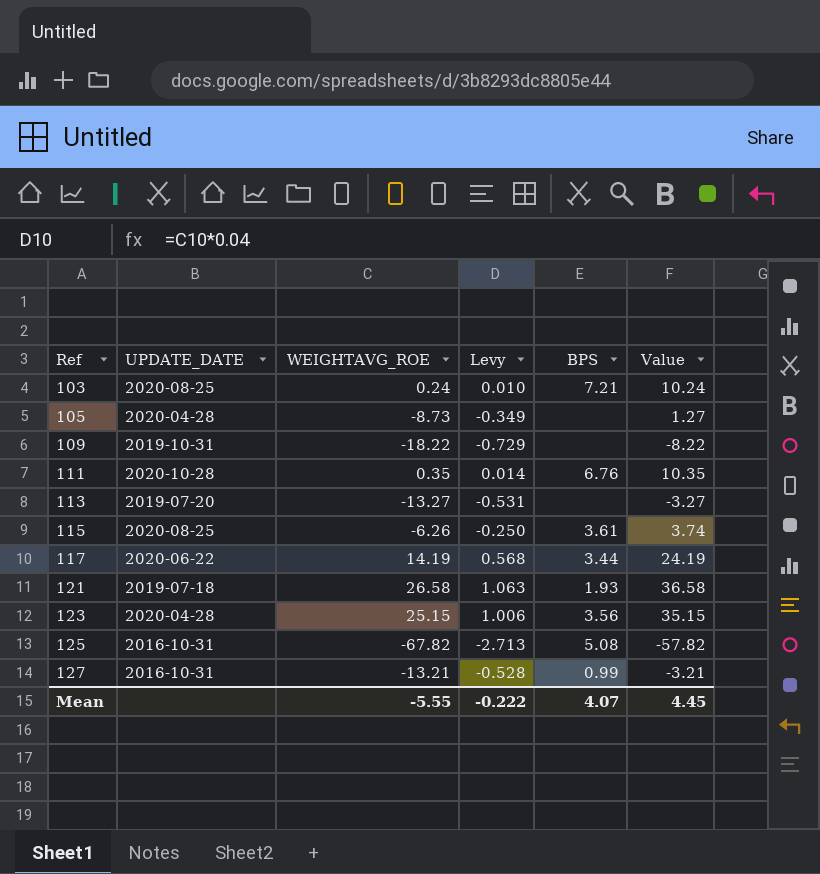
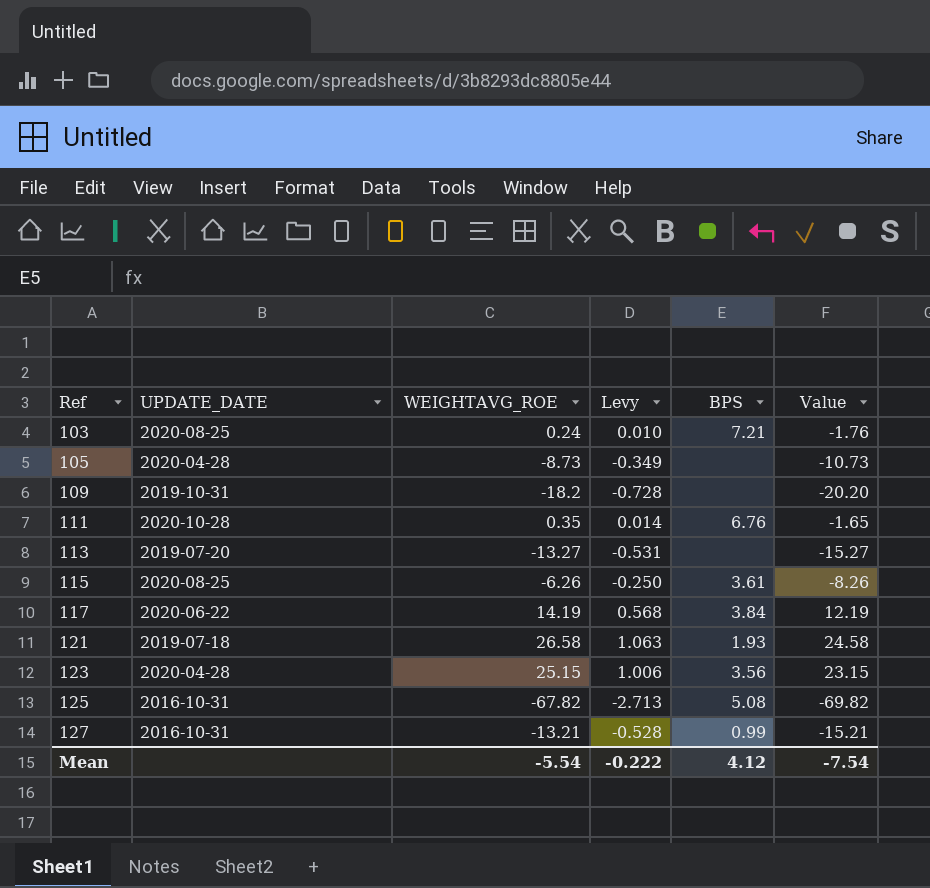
column Value | formula: [WEIGHTAVG_ROE] + 10 -> [WEIGHTAVG_ROE] - 2
109 | WEIGHTAVG_ROE: -18.22 -> -18.2
109 | Levy: -0.729 -> -0.728
117 | BPS: 3.44 -> 3.84
Mean | WEIGHTAVG_ROE: -5.55 -> -5.54
Mean | BPS: 4.07 -> 4.12
Mean | Value: 4.45 -> -7.54

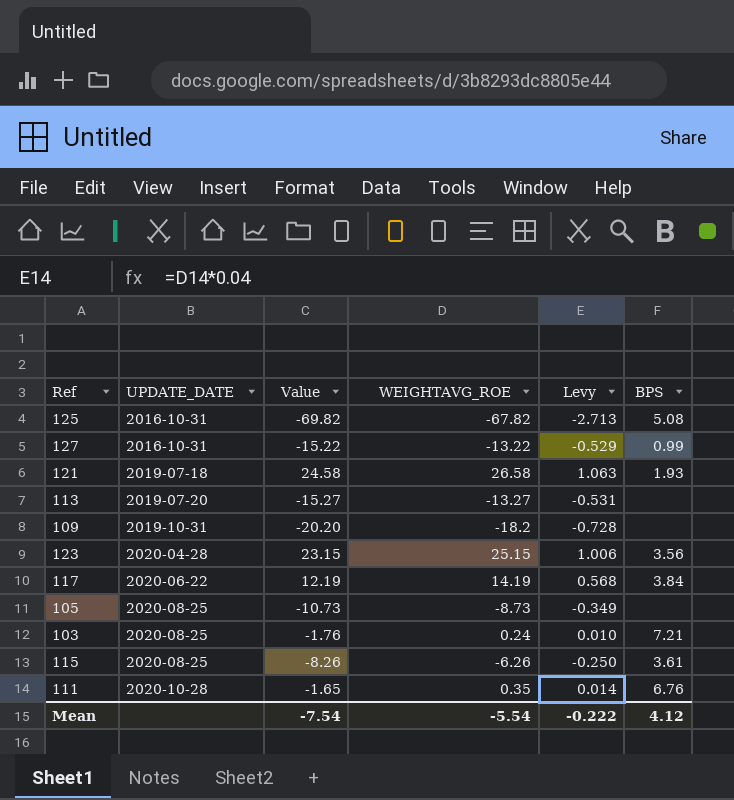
row order: Ref ascending -> UPDATE_DATE ascending
column Value | position: 6 -> 3
127 | Value: -15.21 -> -15.22
127 | WEIGHTAVG_ROE: -13.21 -> -13.22
127 | Levy: -0.528 -> -0.529
105 | UPDATE_DATE: 2020-04-28 -> 2020-08-25

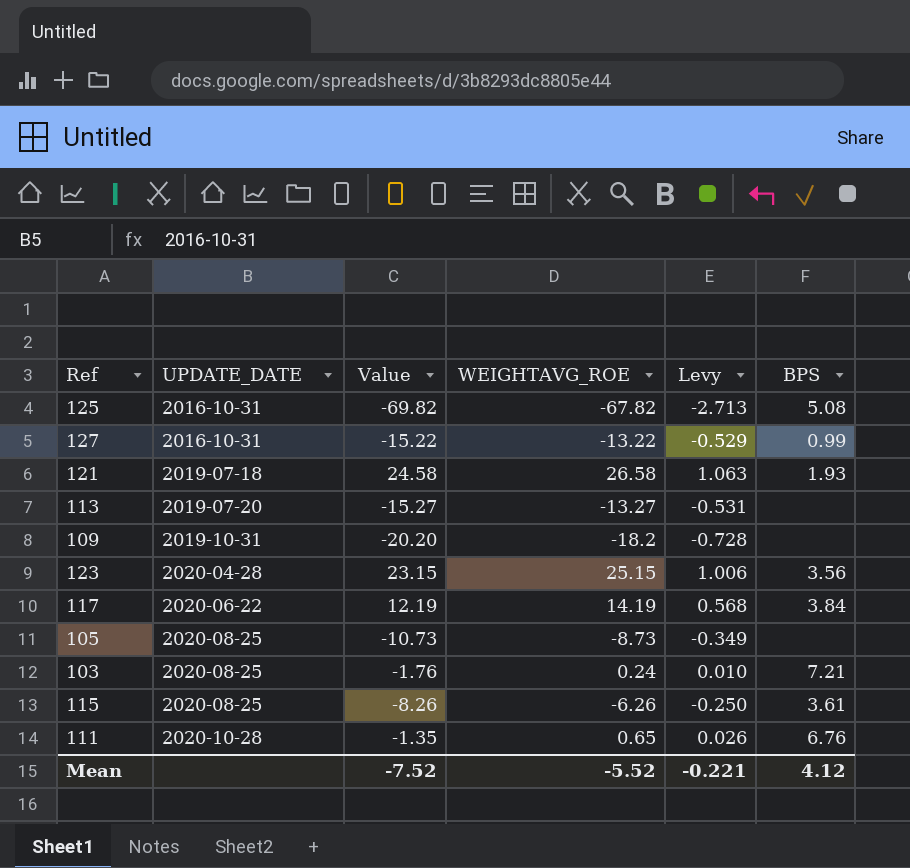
111 | Value: -1.65 -> -1.35
111 | WEIGHTAVG_ROE: 0.35 -> 0.65
111 | Levy: 0.014 -> 0.026
Mean | Value: -7.54 -> -7.52
Mean | WEIGHTAVG_ROE: -5.54 -> -5.52
Mean | Levy: -0.222 -> -0.221

